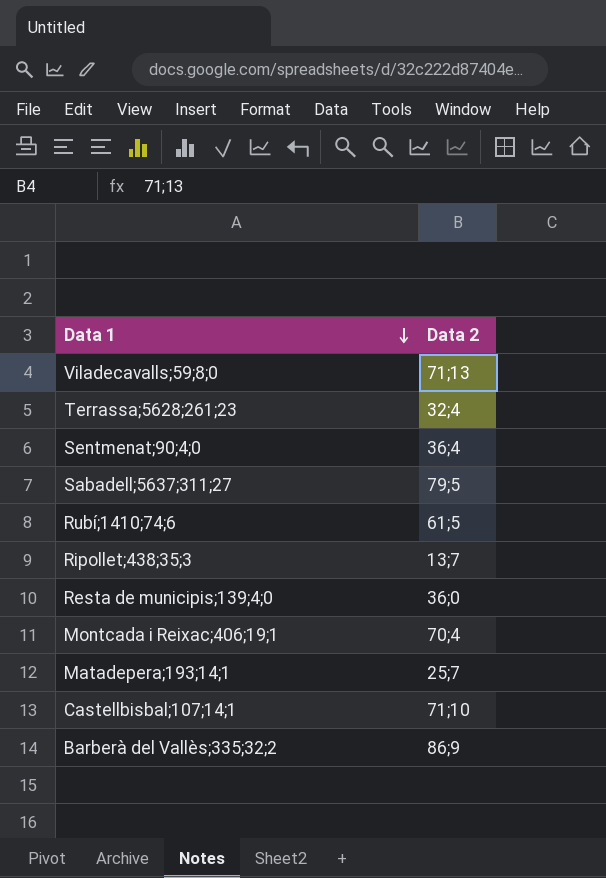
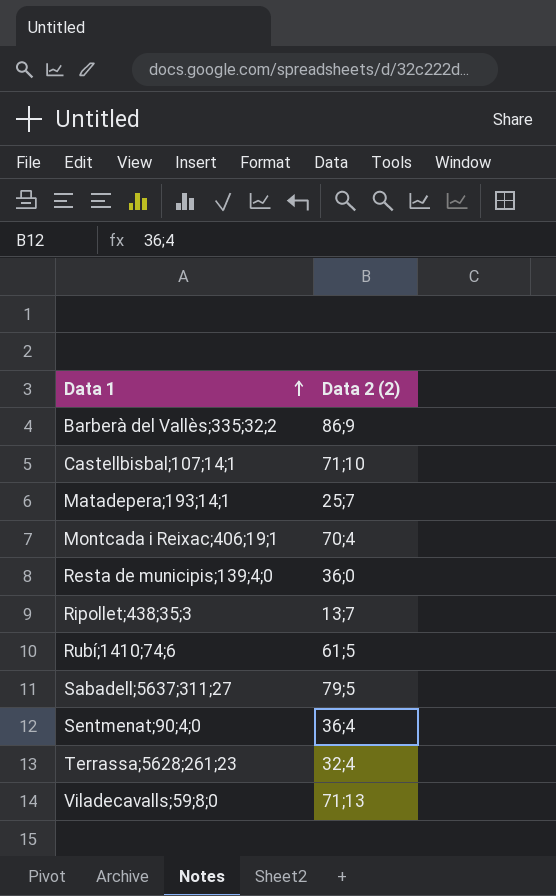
row order: Data 1 descending -> Data 1 ascending
column name: Data 2 -> Data 2 (2)

